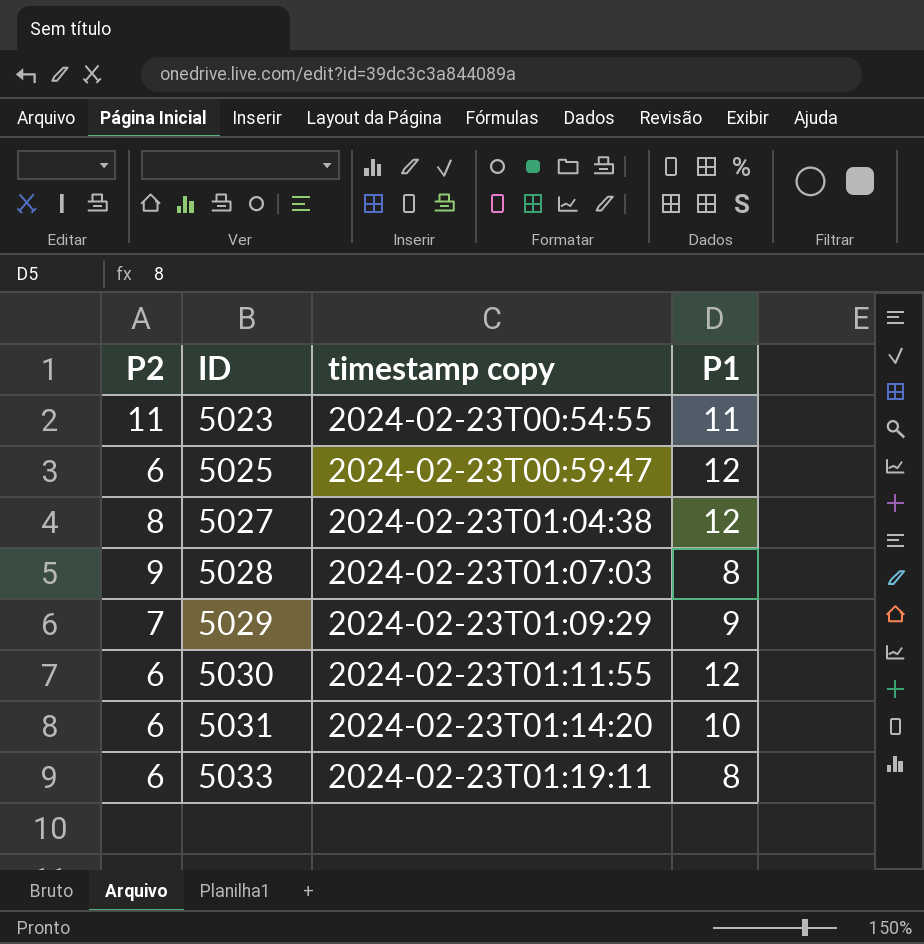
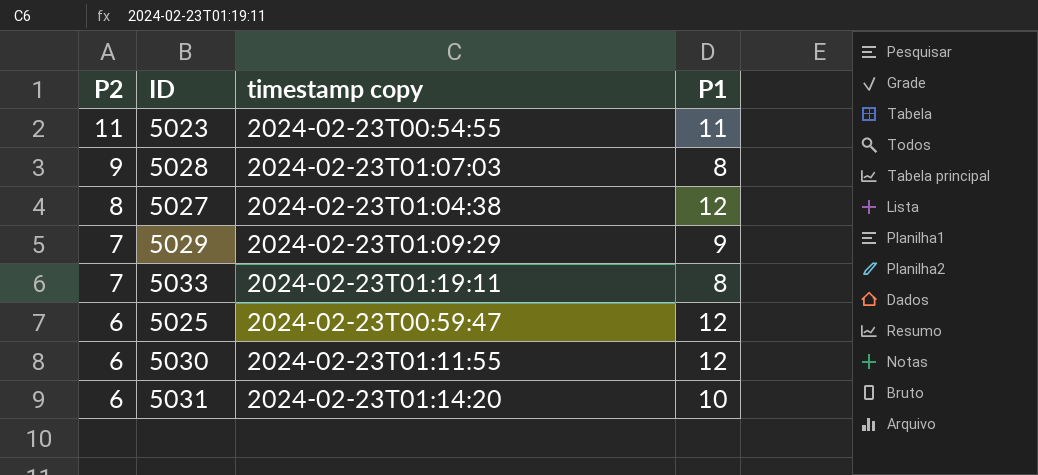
row order: ID ascending -> P2 descending
5033 | P2: 6 -> 7

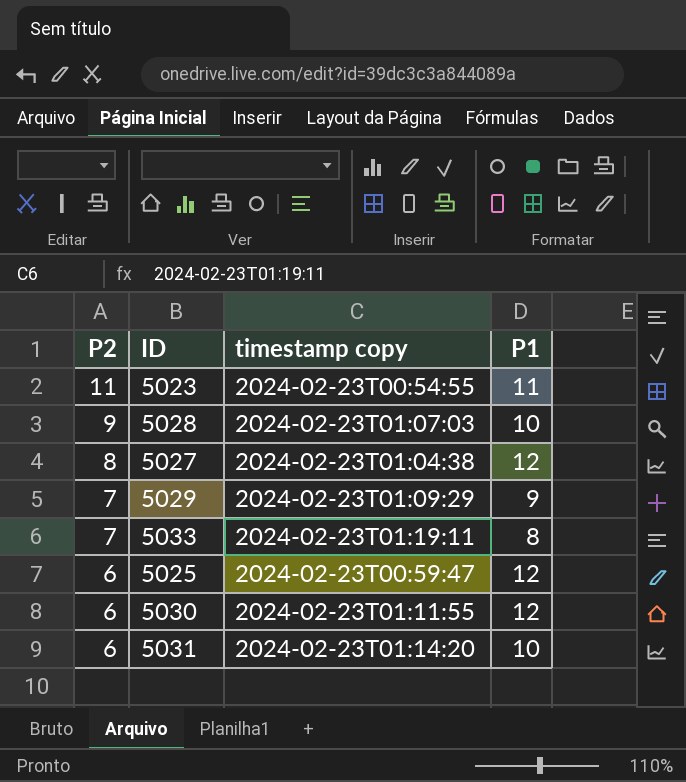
5028 | P1: 8 -> 10

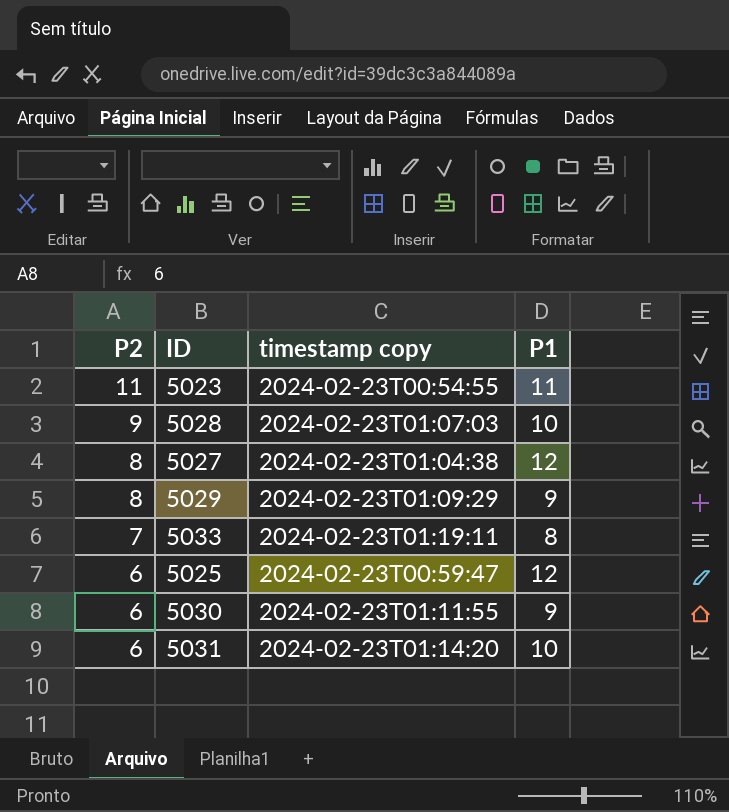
5029 | P2: 7 -> 8
5030 | P1: 12 -> 9

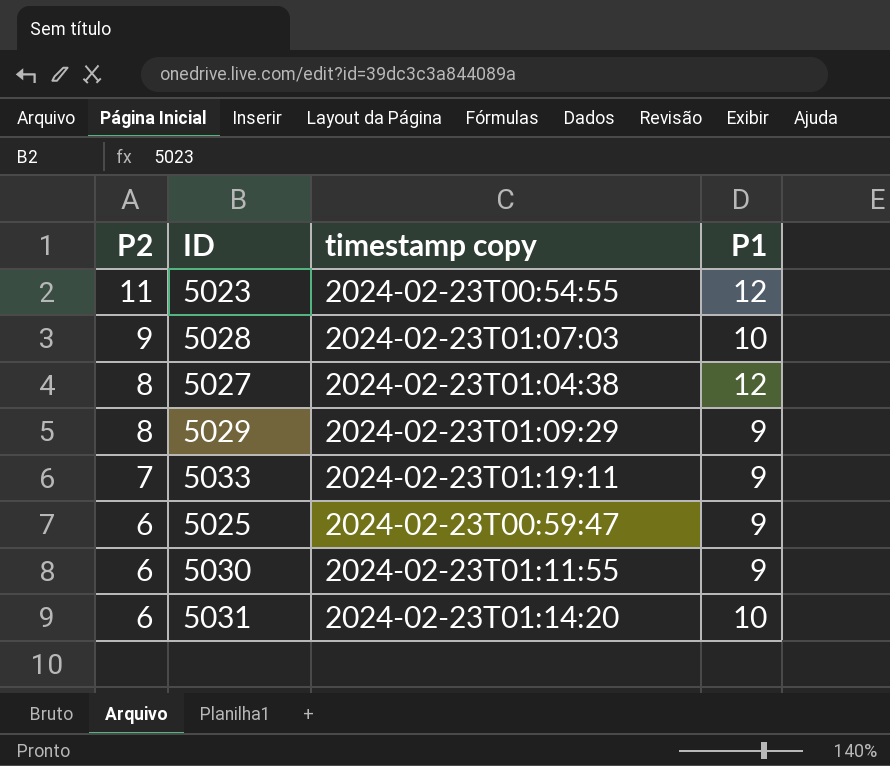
5023 | P1: 11 -> 12
5033 | P1: 8 -> 9
5025 | P1: 12 -> 9

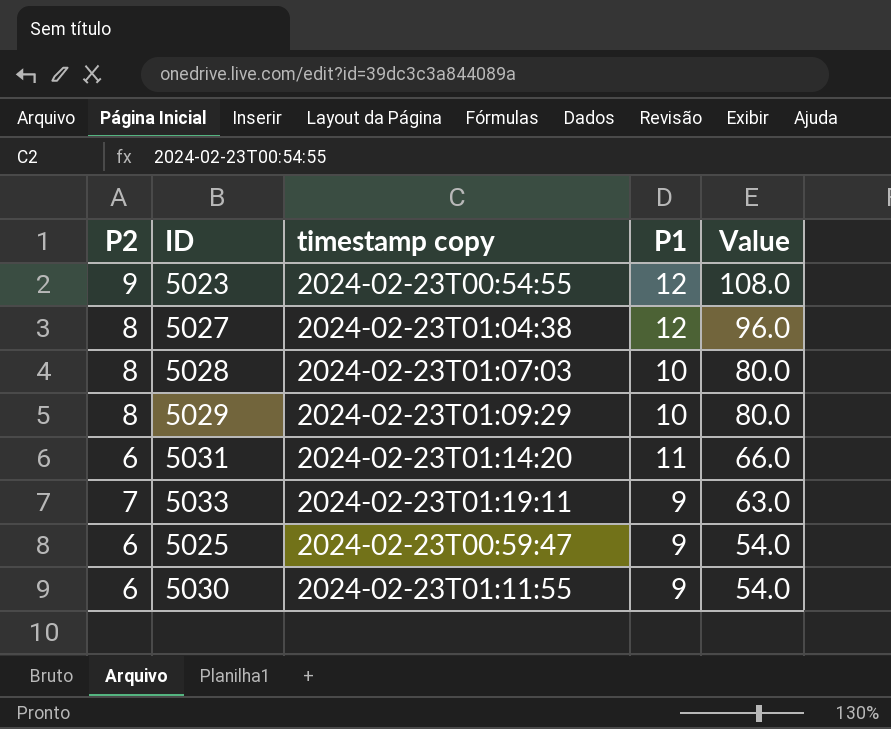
row order: P2 descending -> Value descending
column Value | formula: none -> [P2] * [P1]
5023 | P2: 11 -> 9
5028 | P2: 9 -> 8
5029 | P1: 9 -> 10
5031 | P1: 10 -> 11

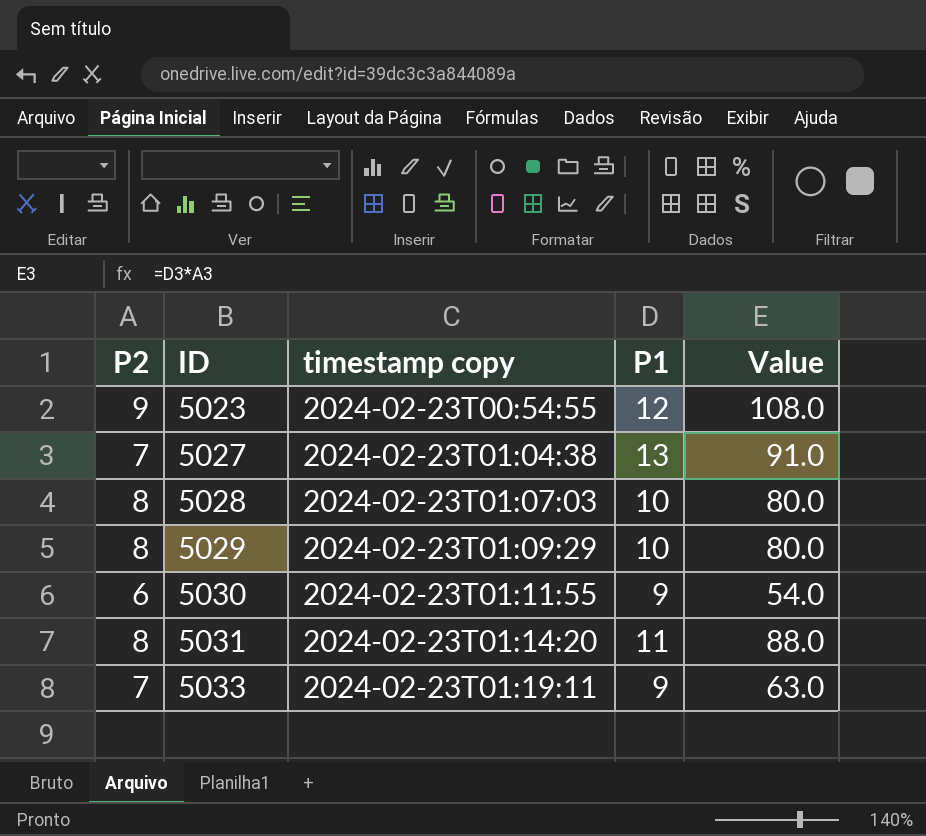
row order: Value descending -> ID ascending
row 5025: 6 | 2024-02-23T00:59:47 | 9 | 54.0 -> none
5027 | P2: 8 -> 7
5027 | P1: 12 -> 13
5027 | Value: 96.0 -> 91.0
5031 | P2: 6 -> 8
5031 | Value: 66.0 -> 88.0

